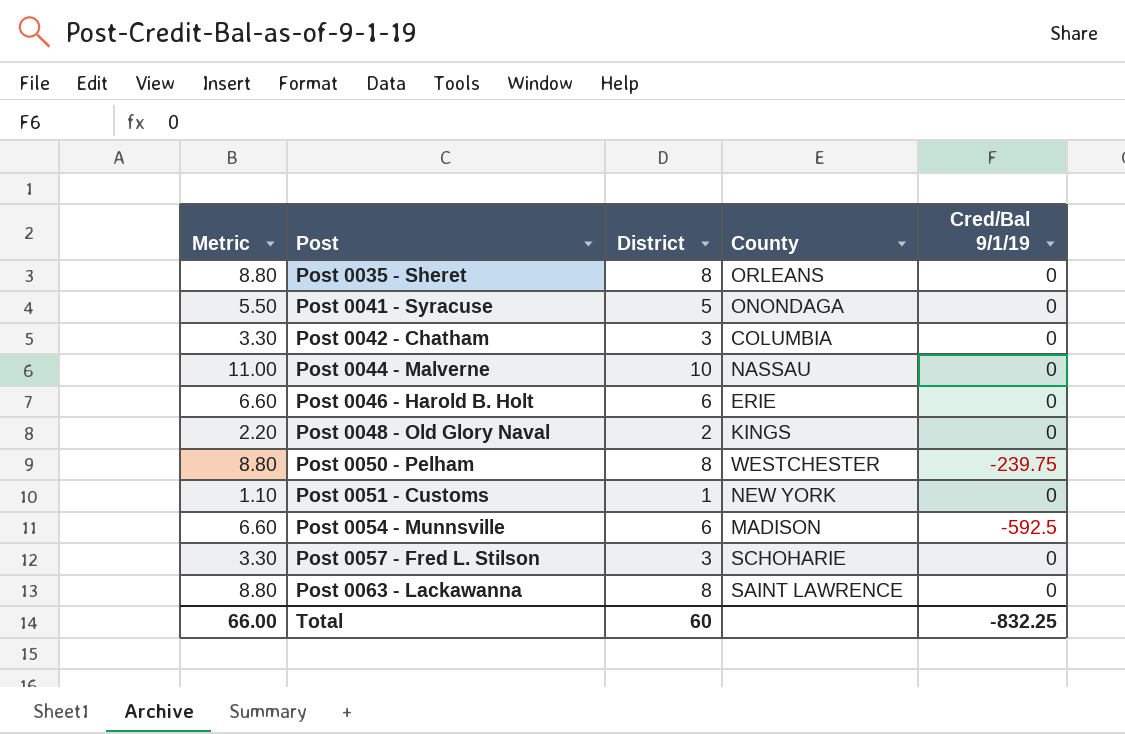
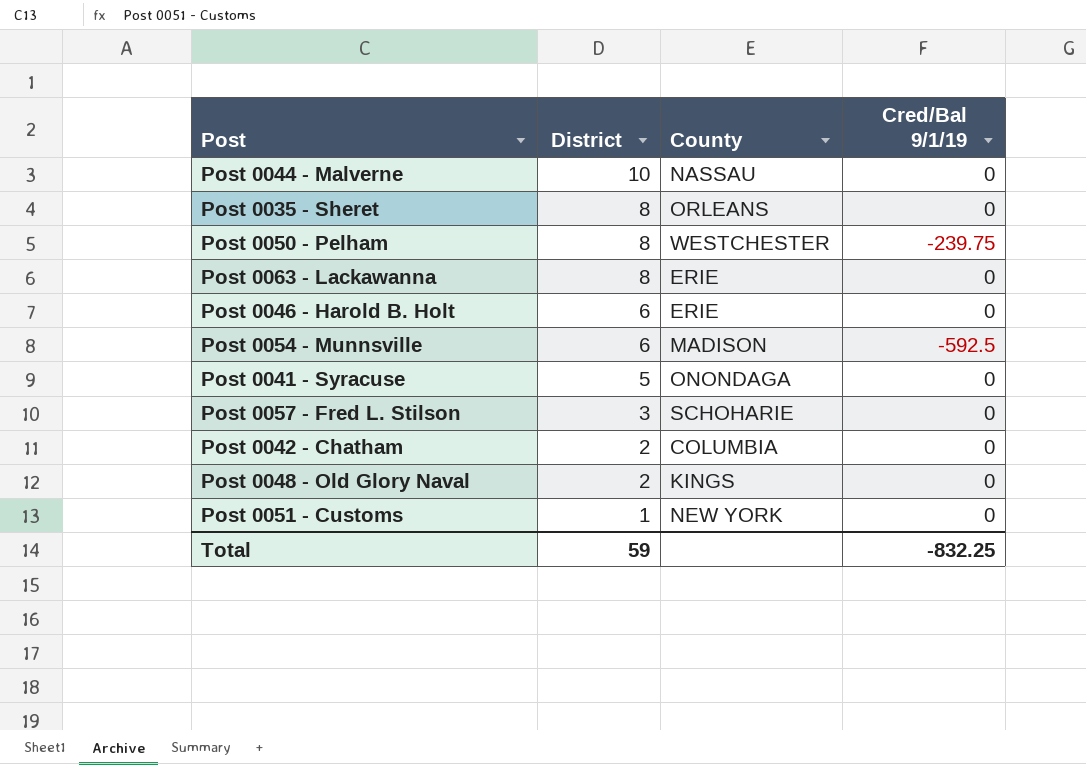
row order: Post ascending -> District descending
column Metric | formula: [District] * 1.1 -> none
Post 0063 - Lackawanna | County: SAINT LAWRENCE -> ERIE
Post 0042 - Chatham | District: 3 -> 2
Total | District: 60 -> 59

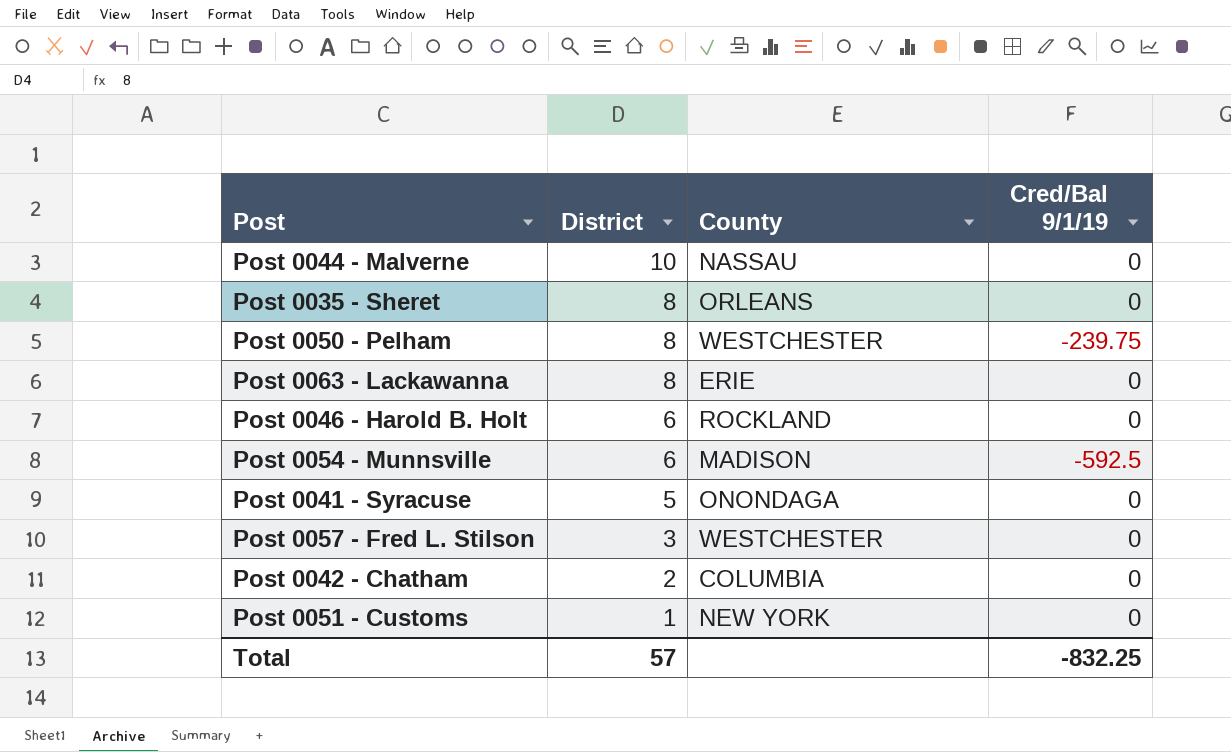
row Post 0048 - Old Glory Naval: 2 | KINGS | 0 -> none
Post 0046 - Harold B. Holt | County: ERIE -> ROCKLAND
Post 0057 - Fred L. Stilson | County: SCHOHARIE -> WESTCHESTER
Total | District: 59 -> 57

